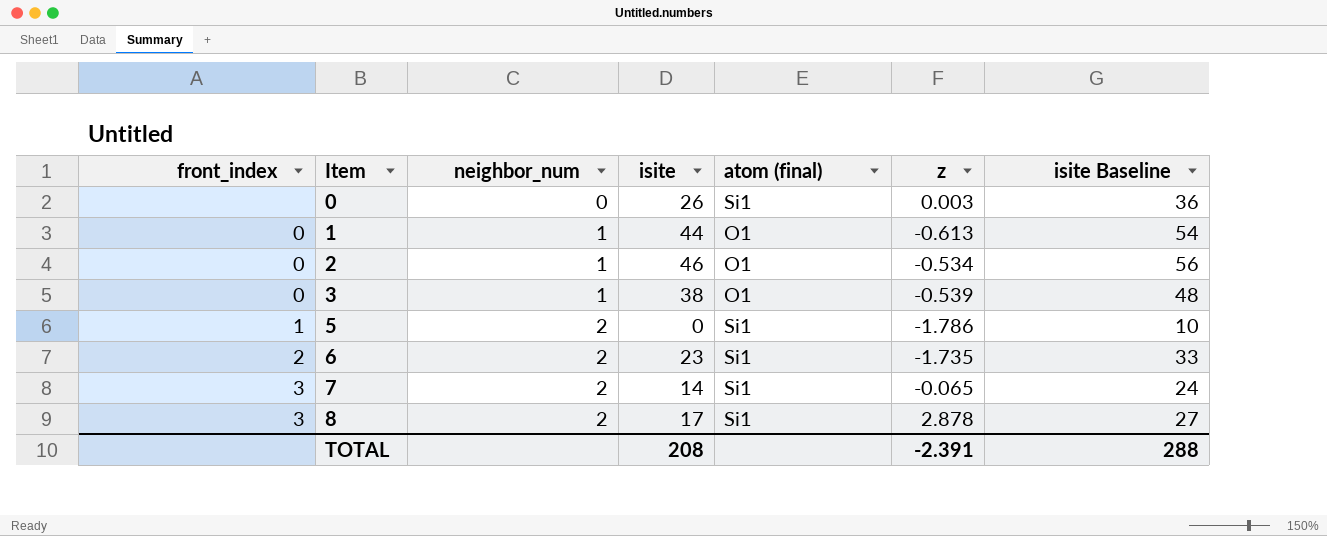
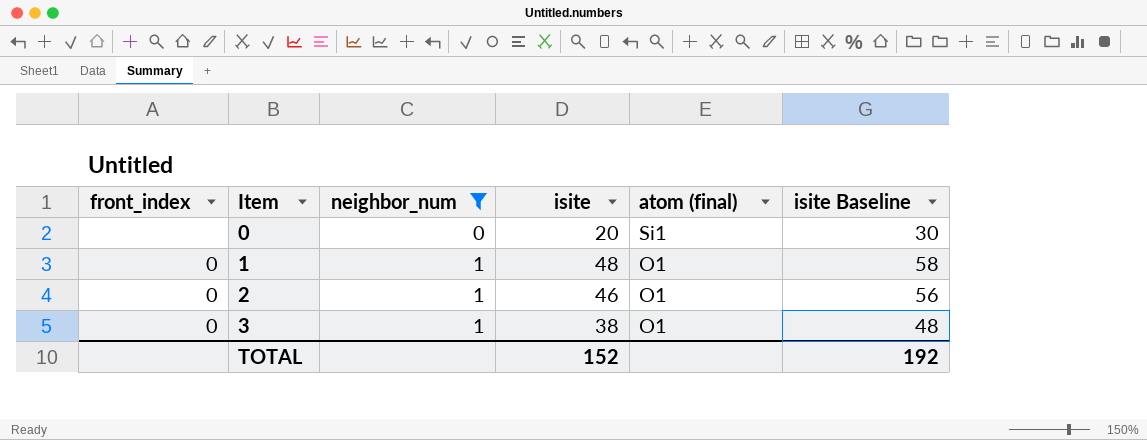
filter: none -> neighbor_num != 2
column z | position: 6 -> none
0 | isite: 26 -> 20
0 | isite Baseline: 36 -> 30
1 | isite: 44 -> 48
1 | isite Baseline: 54 -> 58
TOTAL | isite: 208 -> 152
TOTAL | isite Baseline: 288 -> 192

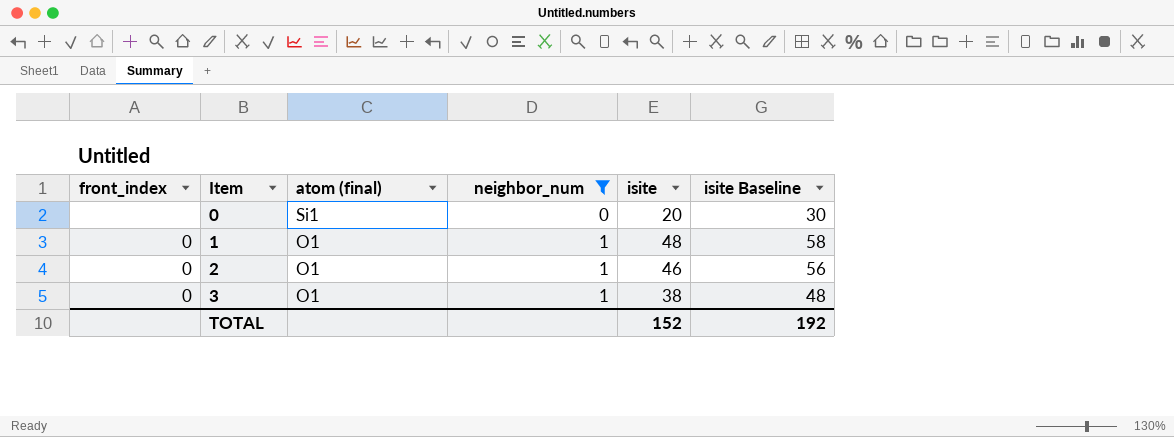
column atom (final) | position: 5 -> 3

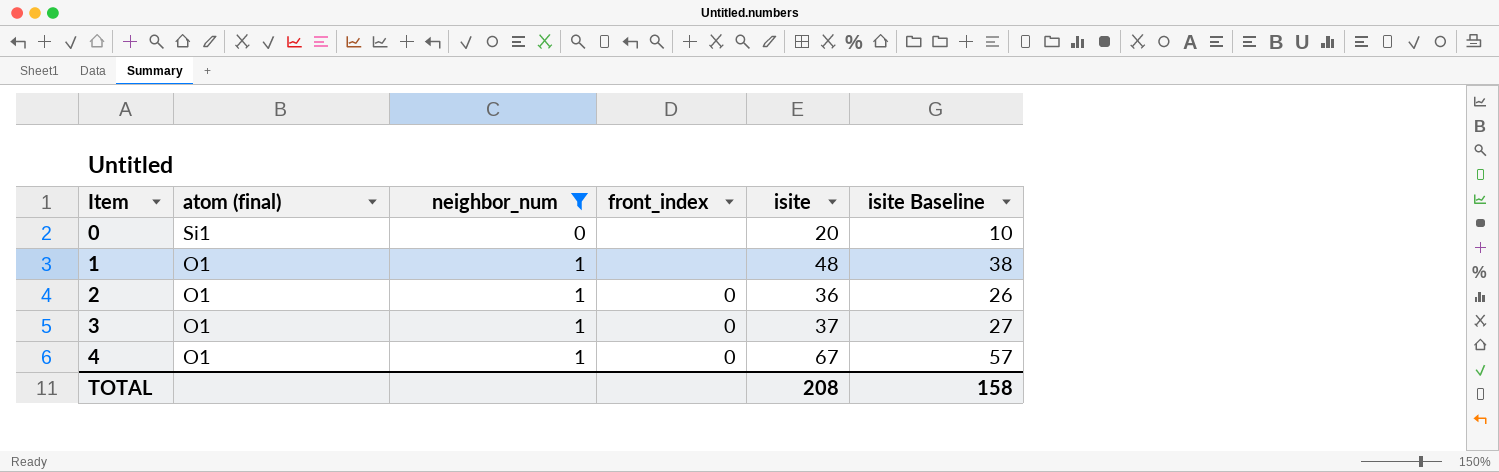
column front_index | position: 1 -> 4
column isite Baseline | formula: [isite] + 10 -> [isite] - 10
1 | front_index: 0 -> none
2 | isite: 46 -> 36
3 | isite: 38 -> 37
row 4: none -> O1 | 1 | 0 | 67 | 57
TOTAL | isite: 152 -> 208
TOTAL | isite Baseline: 192 -> 158

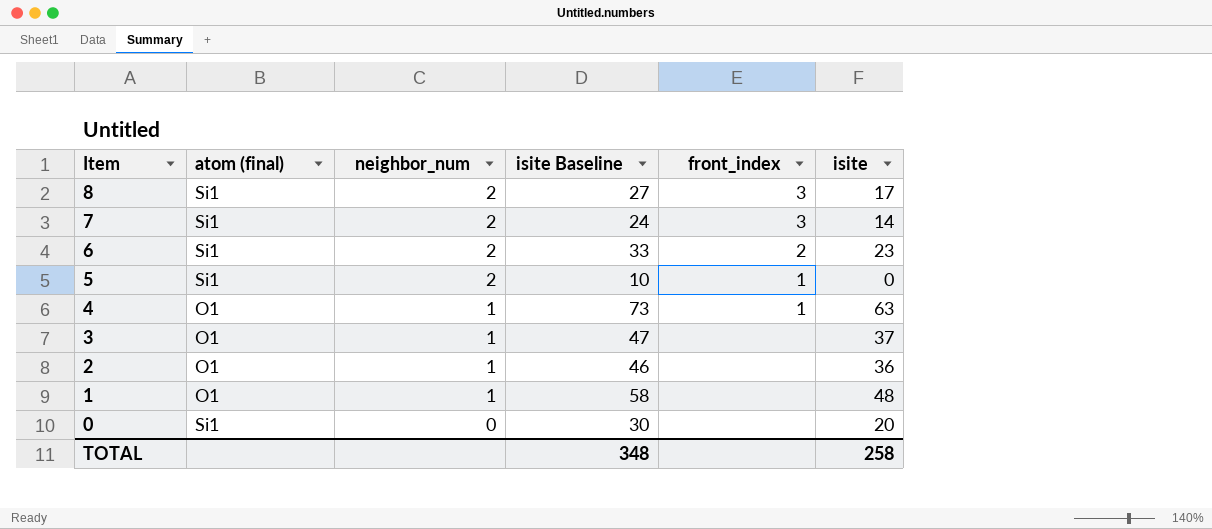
filter: neighbor_num != 2 -> none
row order: Item ascending -> Item descending
column isite Baseline | formula: [isite] - 10 -> [isite] + 10
column isite Baseline | position: 6 -> 4
4 | front_index: 0 -> 1
4 | isite: 67 -> 63
3 | front_index: 0 -> none
2 | front_index: 0 -> none
TOTAL | isite Baseline: 158 -> 348
TOTAL | isite: 208 -> 258

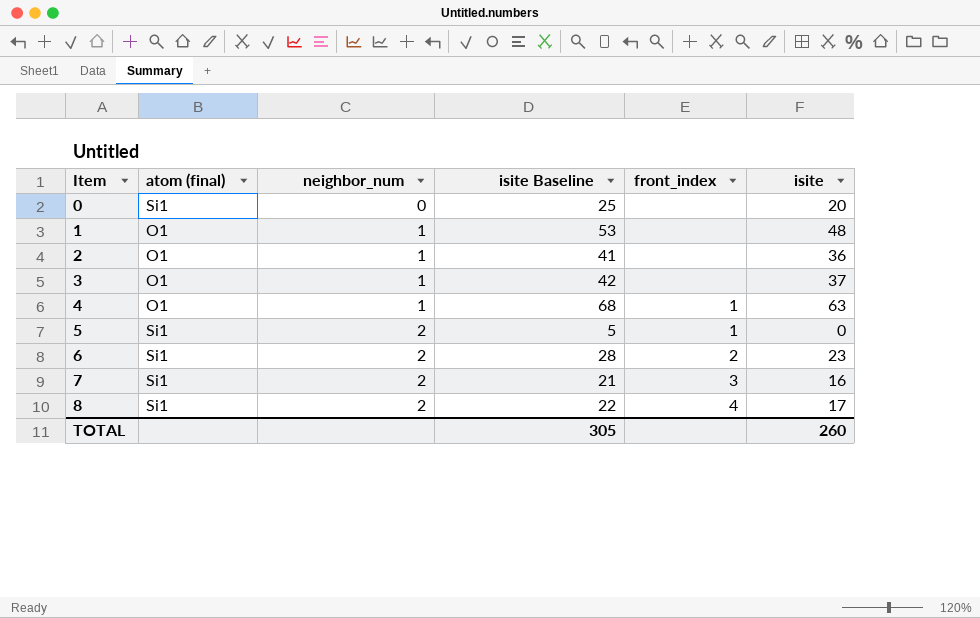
row order: Item descending -> Item ascending
column isite Baseline | formula: [isite] + 10 -> [isite] + 5
7 | isite: 14 -> 16
8 | front_index: 3 -> 4
TOTAL | isite Baseline: 348 -> 305
TOTAL | isite: 258 -> 260

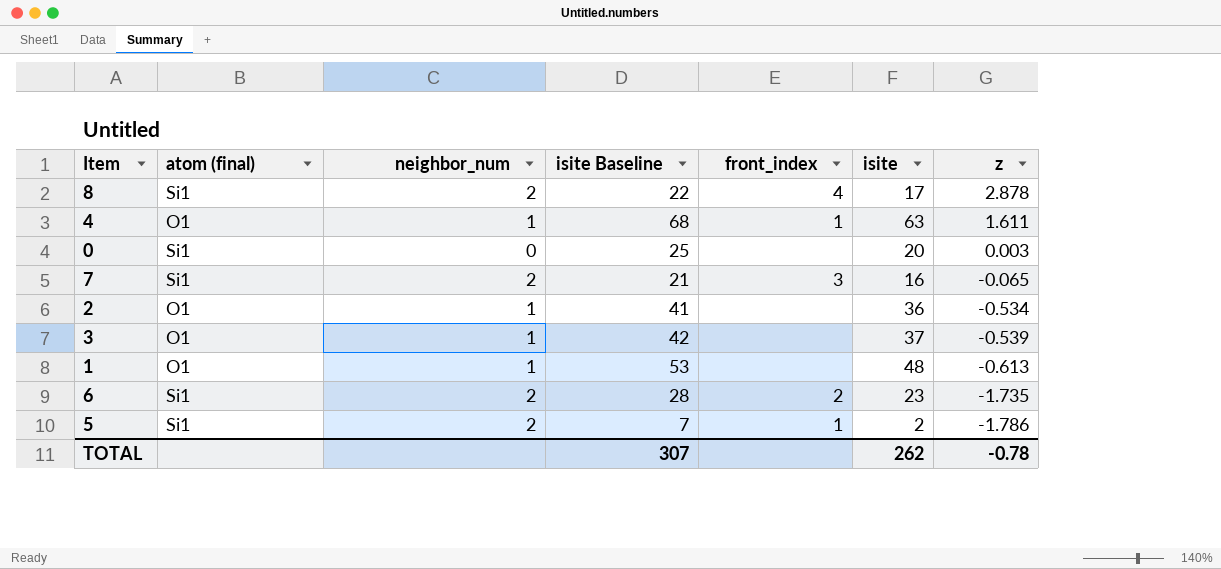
row order: Item ascending -> z descending
column z | position: none -> 7
5 | isite Baseline: 5 -> 7
5 | isite: 0 -> 2
TOTAL | isite Baseline: 305 -> 307
TOTAL | isite: 260 -> 262

